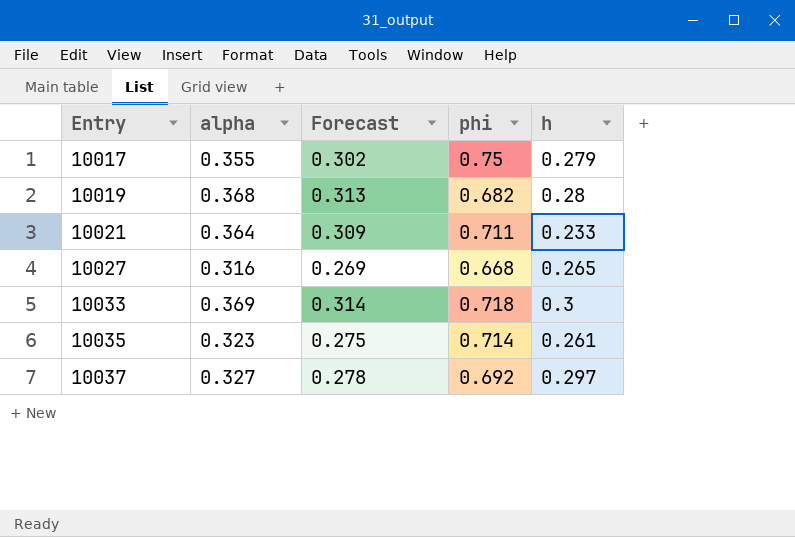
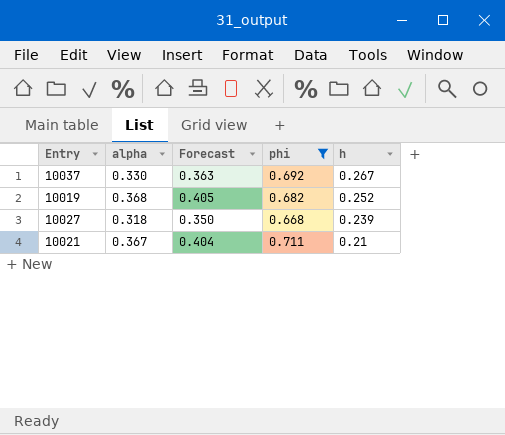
filter: none -> phi <= 0.711
row order: Entry ascending -> h descending
column Forecast | formula: [alpha] * 0.85 -> [alpha] * 1.1
10037 | alpha: 0.327 -> 0.330
10037 | h: 0.297 -> 0.267
10019 | h: 0.28 -> 0.252
10027 | alpha: 0.316 -> 0.318
10027 | h: 0.265 -> 0.239
10021 | alpha: 0.364 -> 0.367
10021 | h: 0.233 -> 0.21

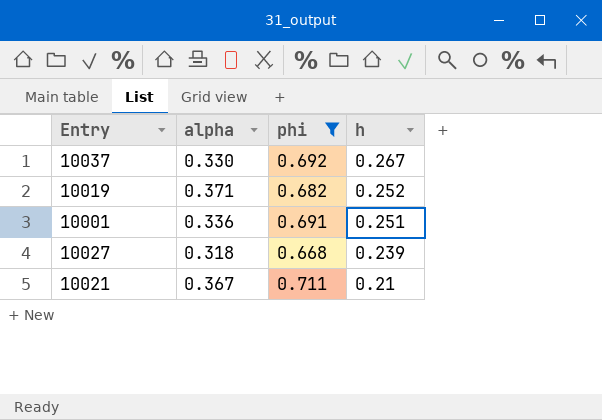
column Forecast | formula: [alpha] * 1.1 -> none
10019 | alpha: 0.368 -> 0.371
row 10001: none -> 0.336 | 0.691 | 0.251

